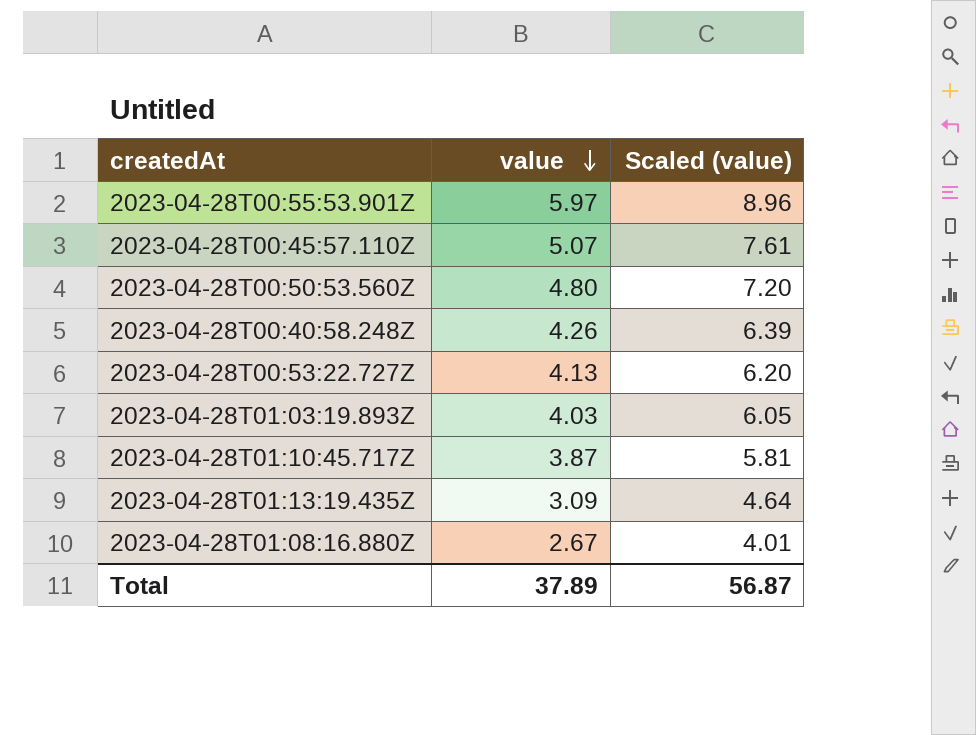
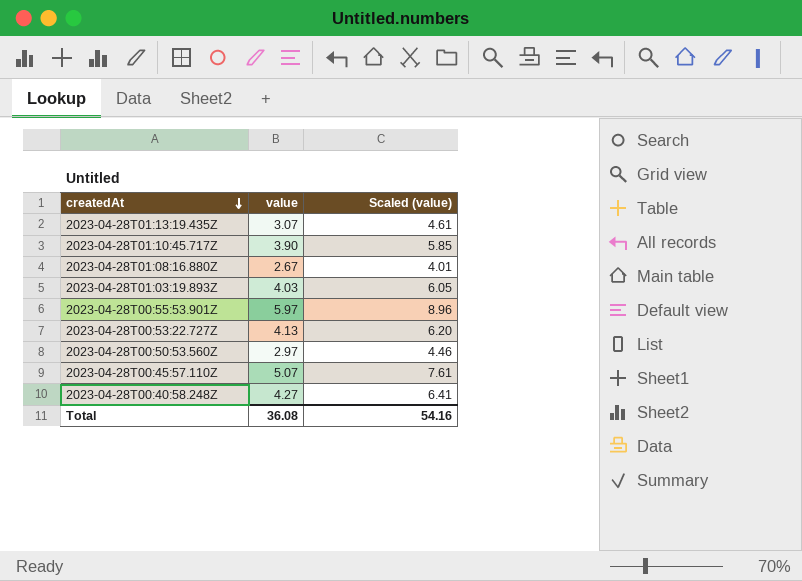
row order: value descending -> createdAt descending
2023-04-28T01:13:19.435Z | value: 3.09 -> 3.07
2023-04-28T01:13:19.435Z | Scaled (value): 4.64 -> 4.61
2023-04-28T01:10:45.717Z | value: 3.87 -> 3.90
2023-04-28T01:10:45.717Z | Scaled (value): 5.81 -> 5.85
2023-04-28T00:50:53.560Z | value: 4.80 -> 2.97
2023-04-28T00:50:53.560Z | Scaled (value): 7.20 -> 4.46
2023-04-28T00:40:58.248Z | value: 4.26 -> 4.27
2023-04-28T00:40:58.248Z | Scaled (value): 6.39 -> 6.41
Total | value: 37.89 -> 36.08
Total | Scaled (value): 56.87 -> 54.16

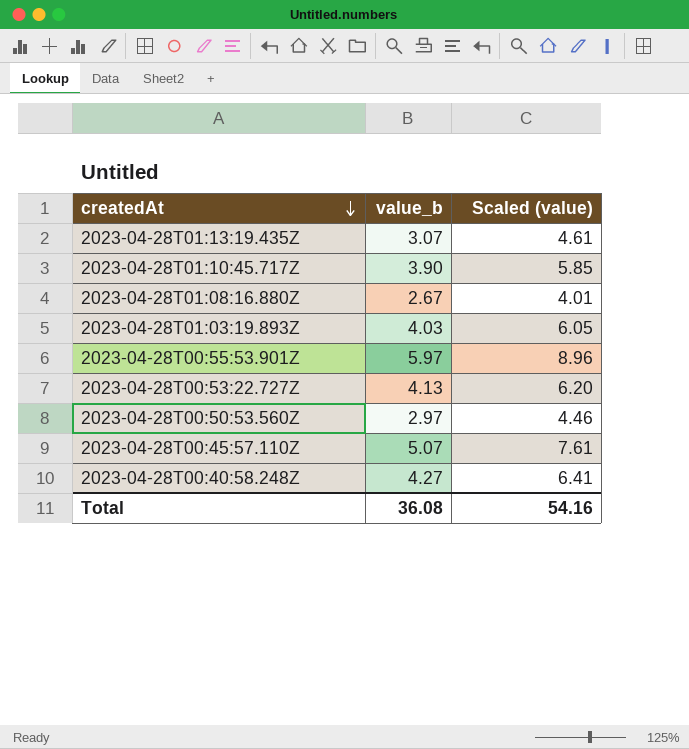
column name: value -> value_b

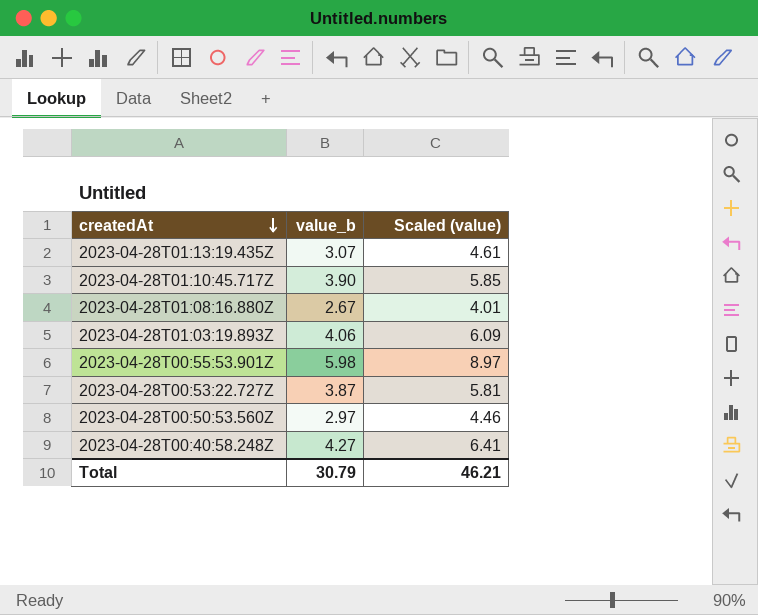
row 2023-04-28T00:45:57.110Z: 5.07 | 7.61 -> none
2023-04-28T01:03:19.893Z | value_b: 4.03 -> 4.06
2023-04-28T01:03:19.893Z | Scaled (value): 6.05 -> 6.09
2023-04-28T00:55:53.901Z | value_b: 5.97 -> 5.98
2023-04-28T00:55:53.901Z | Scaled (value): 8.96 -> 8.97
2023-04-28T00:53:22.727Z | value_b: 4.13 -> 3.87
2023-04-28T00:53:22.727Z | Scaled (value): 6.20 -> 5.81
Total | value_b: 36.08 -> 30.79
Total | Scaled (value): 54.16 -> 46.21

